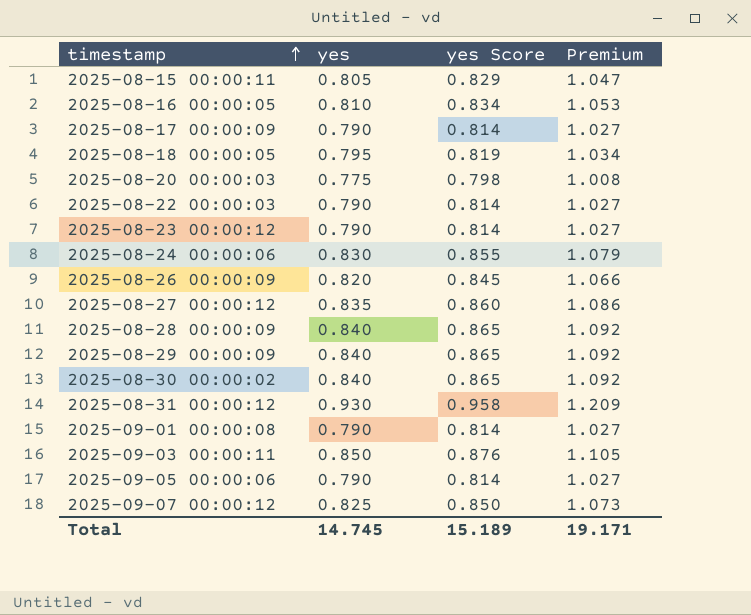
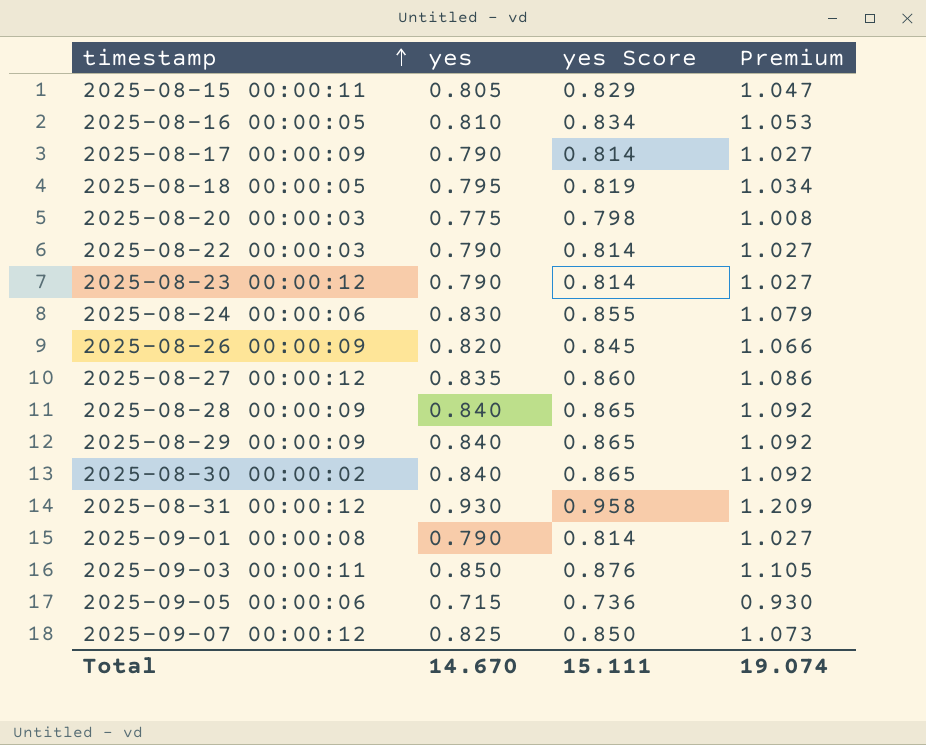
2025-09-05 00:00:06 | yes: 0.790 -> 0.715
2025-09-05 00:00:06 | yes Score: 0.814 -> 0.736
2025-09-05 00:00:06 | Premium: 1.027 -> 0.930
Total | yes: 14.745 -> 14.670
Total | yes Score: 15.189 -> 15.111
Total | Premium: 19.171 -> 19.074

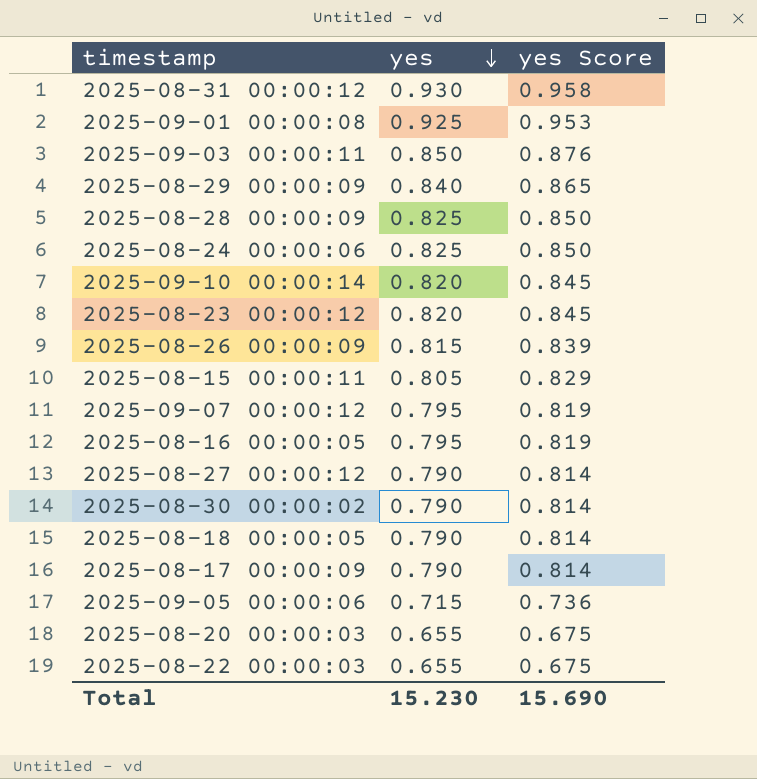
row order: timestamp ascending -> yes descending
column Premium | formula: [yes] * 1.3 -> none
2025-09-01 00:00:08 | yes: 0.790 -> 0.925
2025-09-01 00:00:08 | yes Score: 0.814 -> 0.953
2025-08-28 00:00:09 | yes: 0.840 -> 0.825
2025-08-28 00:00:09 | yes Score: 0.865 -> 0.850
2025-08-24 00:00:06 | yes: 0.830 -> 0.825
2025-08-24 00:00:06 | yes Score: 0.855 -> 0.850
row 2025-09-10 00:00:14: none -> 0.820 | 0.845
2025-08-23 00:00:12 | yes: 0.790 -> 0.820
2025-08-23 00:00:12 | yes Score: 0.814 -> 0.845
2025-08-26 00:00:09 | yes: 0.820 -> 0.815
2025-08-26 00:00:09 | yes Score: 0.845 -> 0.839
2025-09-07 00:00:12 | yes: 0.825 -> 0.795
2025-09-07 00:00:12 | yes Score: 0.850 -> 0.819
2025-08-16 00:00:05 | yes: 0.810 -> 0.795
2025-08-16 00:00:05 | yes Score: 0.834 -> 0.819
2025-08-27 00:00:12 | yes: 0.835 -> 0.790
2025-08-27 00:00:12 | yes Score: 0.860 -> 0.814
2025-08-30 00:00:02 | yes: 0.840 -> 0.790
2025-08-30 00:00:02 | yes Score: 0.865 -> 0.814
2025-08-18 00:00:05 | yes: 0.795 -> 0.790
2025-08-18 00:00:05 | yes Score: 0.819 -> 0.814
2025-08-20 00:00:03 | yes: 0.775 -> 0.655
2025-08-20 00:00:03 | yes Score: 0.798 -> 0.675
2025-08-22 00:00:03 | yes: 0.790 -> 0.655
2025-08-22 00:00:03 | yes Score: 0.814 -> 0.675
Total | yes: 14.670 -> 15.230
Total | yes Score: 15.111 -> 15.690

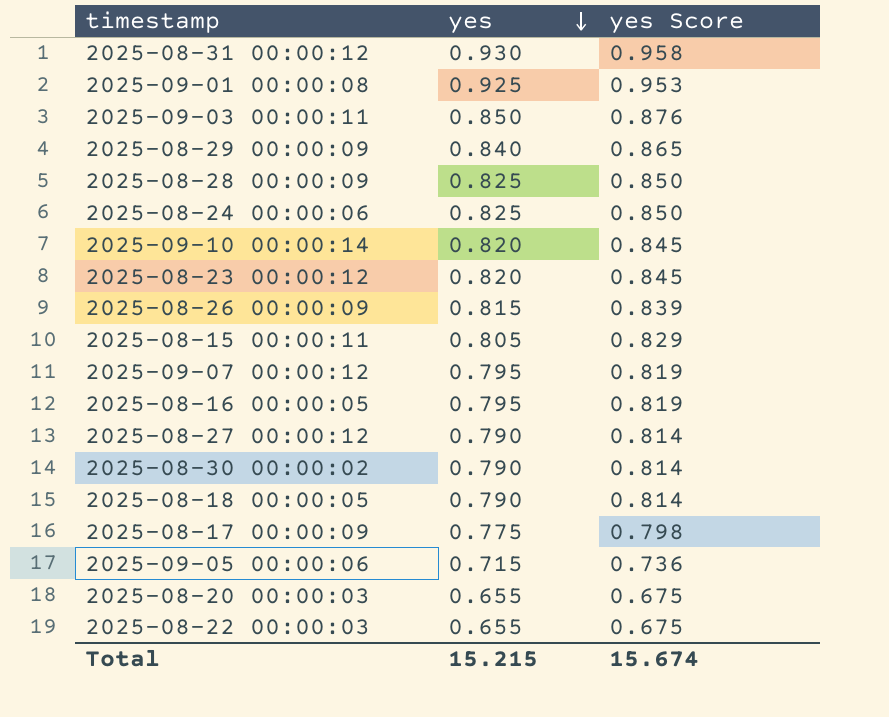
2025-08-17 00:00:09 | yes: 0.790 -> 0.775
2025-08-17 00:00:09 | yes Score: 0.814 -> 0.798
Total | yes: 15.230 -> 15.215
Total | yes Score: 15.690 -> 15.674

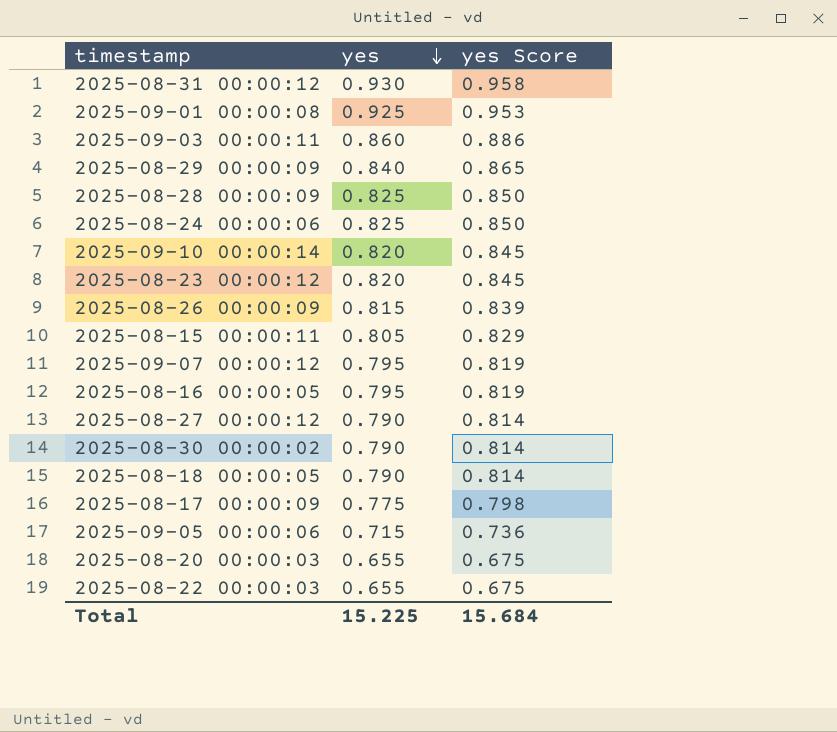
2025-09-03 00:00:11 | yes: 0.850 -> 0.860
2025-09-03 00:00:11 | yes Score: 0.876 -> 0.886
Total | yes: 15.215 -> 15.225
Total | yes Score: 15.674 -> 15.684

